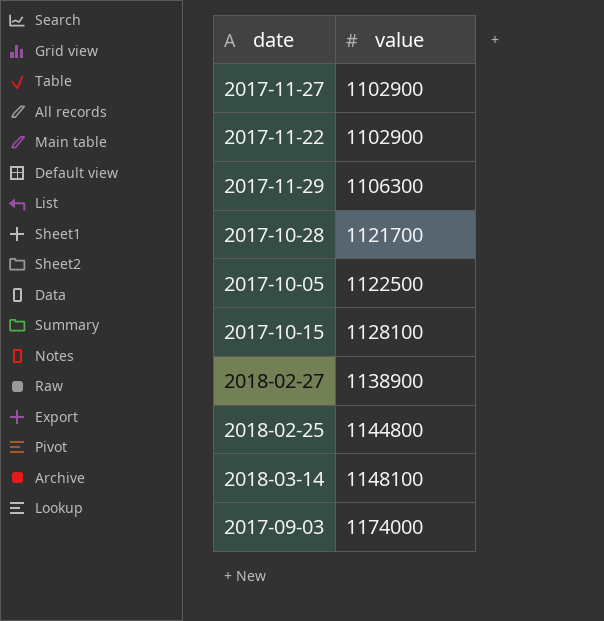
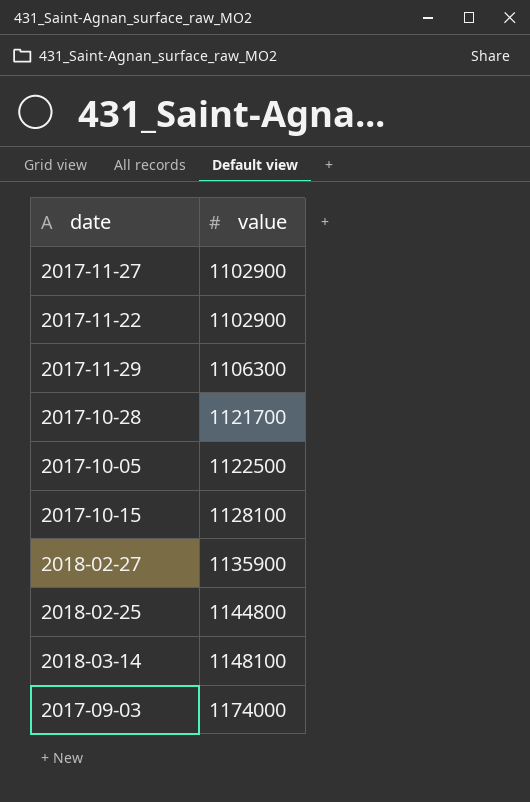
2018-02-27 | value: 1138900 -> 1135900

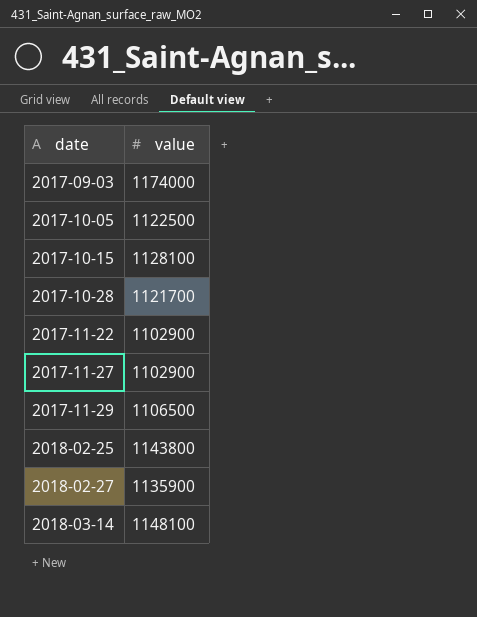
row order: value ascending -> date ascending
2017-11-29 | value: 1106300 -> 1106500
2018-02-25 | value: 1144800 -> 1143800

